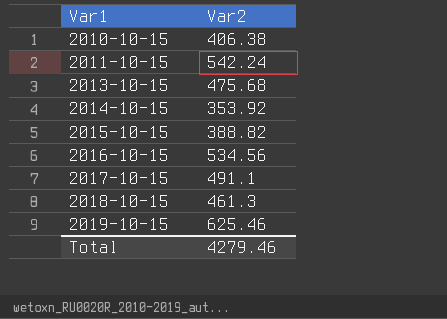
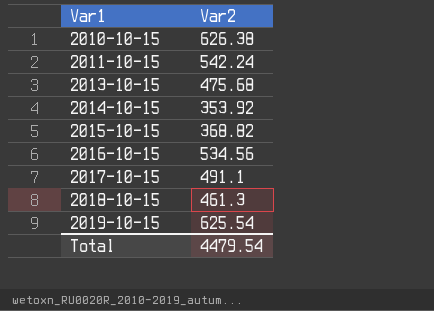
2010-10-15 | Var2: 406.38 -> 626.38
2015-10-15 | Var2: 388.82 -> 368.82
2019-10-15 | Var2: 625.46 -> 625.54
Total | Var2: 4279.46 -> 4479.54

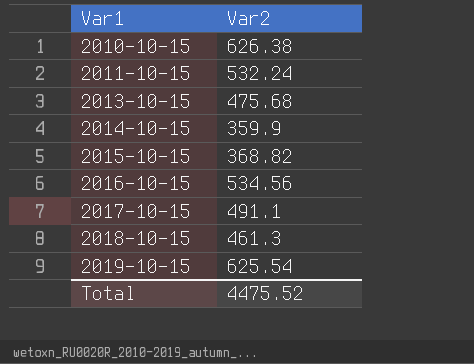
2011-10-15 | Var2: 542.24 -> 532.24
2014-10-15 | Var2: 353.92 -> 359.9
Total | Var2: 4479.54 -> 4475.52

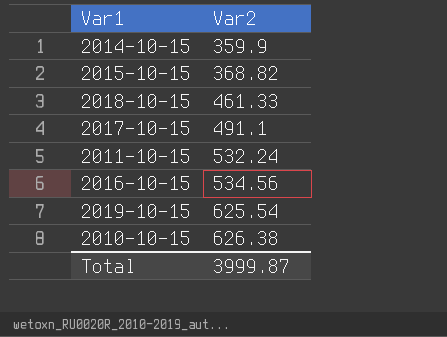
row order: Var1 ascending -> Var2 ascending
row 2013-10-15: 475.68 -> none
2018-10-15 | Var2: 461.3 -> 461.33
Total | Var2: 4475.52 -> 3999.87

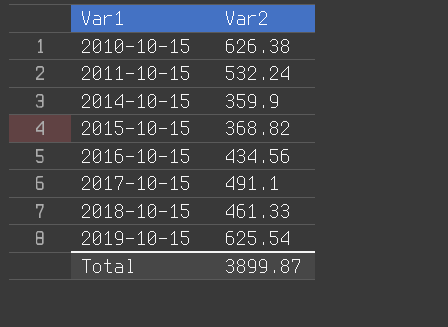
row order: Var2 ascending -> Var1 ascending
2016-10-15 | Var2: 534.56 -> 434.56
Total | Var2: 3999.87 -> 3899.87

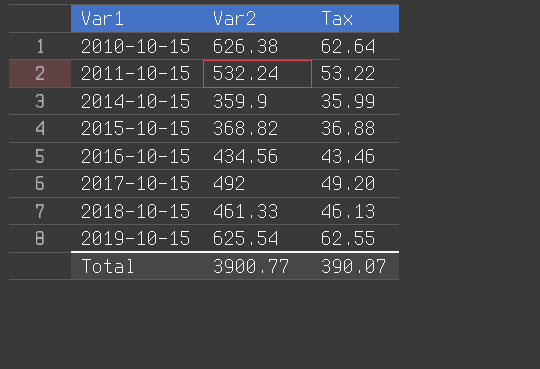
column Tax | formula: none -> [Var2] * 0.1
2017-10-15 | Var2: 491.1 -> 492
Total | Var2: 3899.87 -> 3900.77

